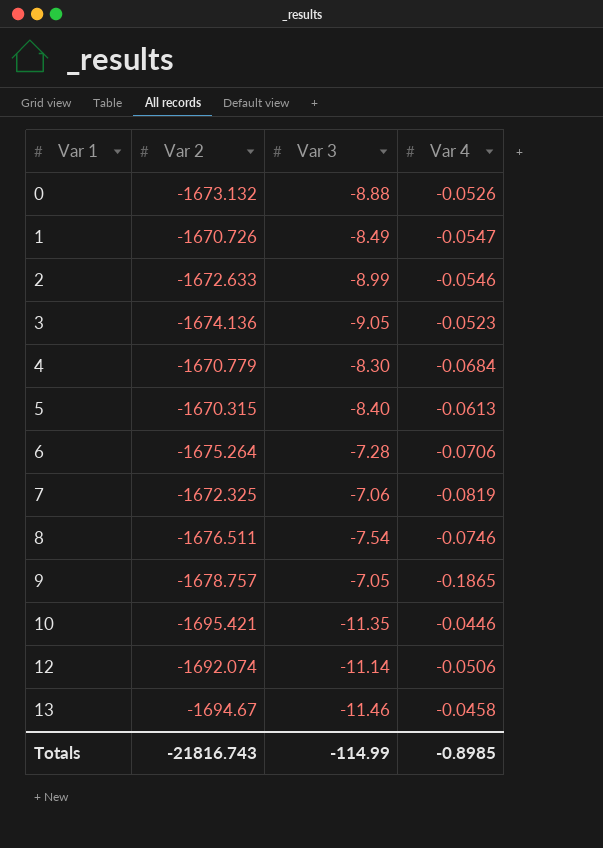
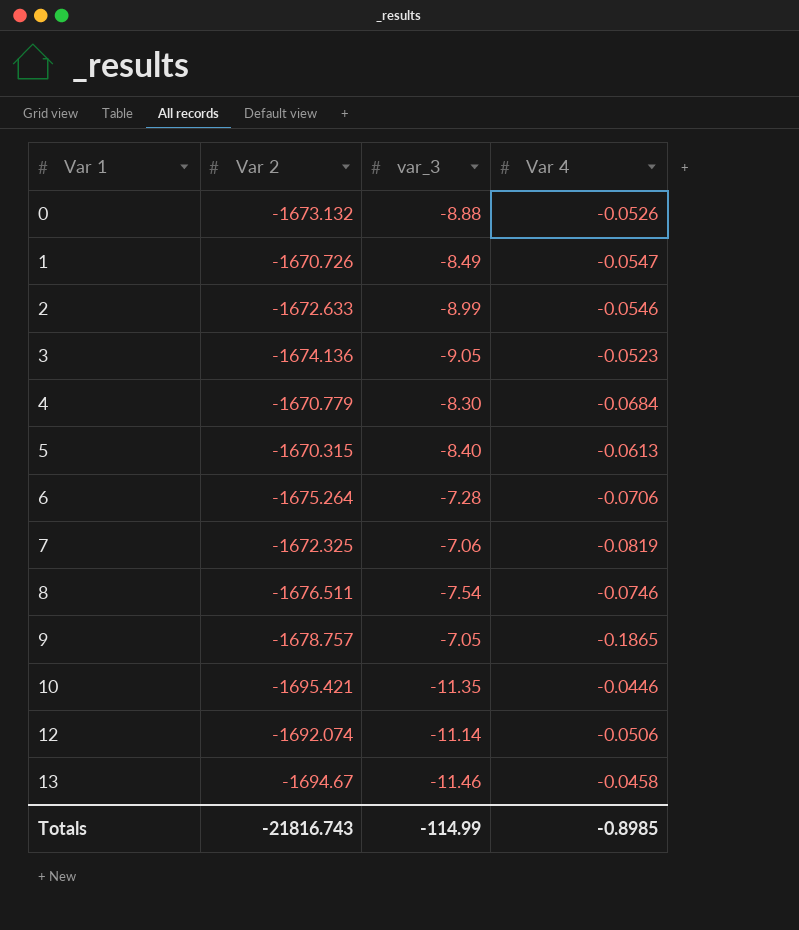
column name: Var 3 -> var_3

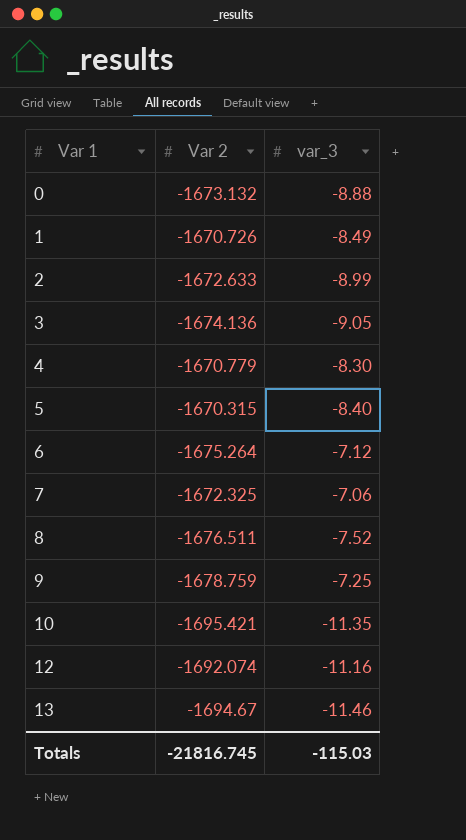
column Var 4 | position: 4 -> none
6 | var_3: -7.28 -> -7.12
8 | var_3: -7.54 -> -7.52
9 | Var 2: -1678.757 -> -1678.759
9 | var_3: -7.05 -> -7.25
12 | var_3: -11.14 -> -11.16
Totals | Var 2: -21816.743 -> -21816.745
Totals | var_3: -114.99 -> -115.03

